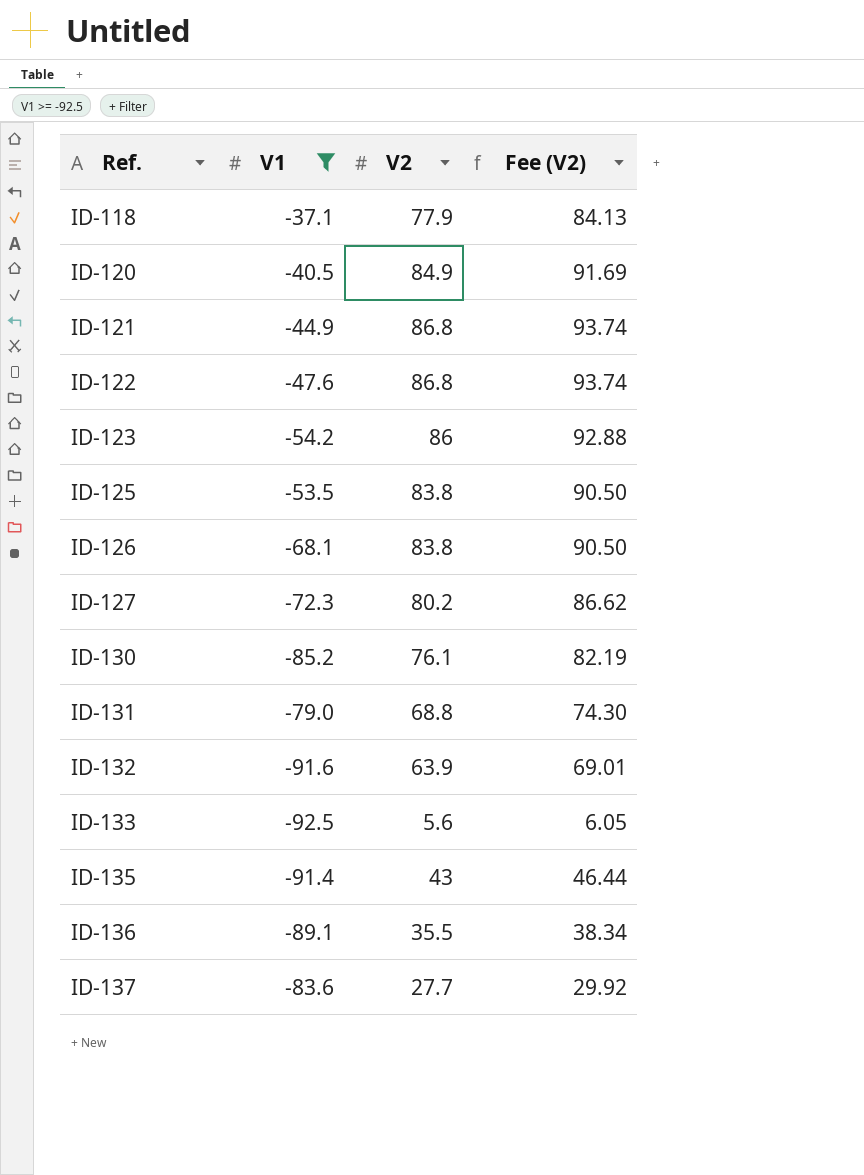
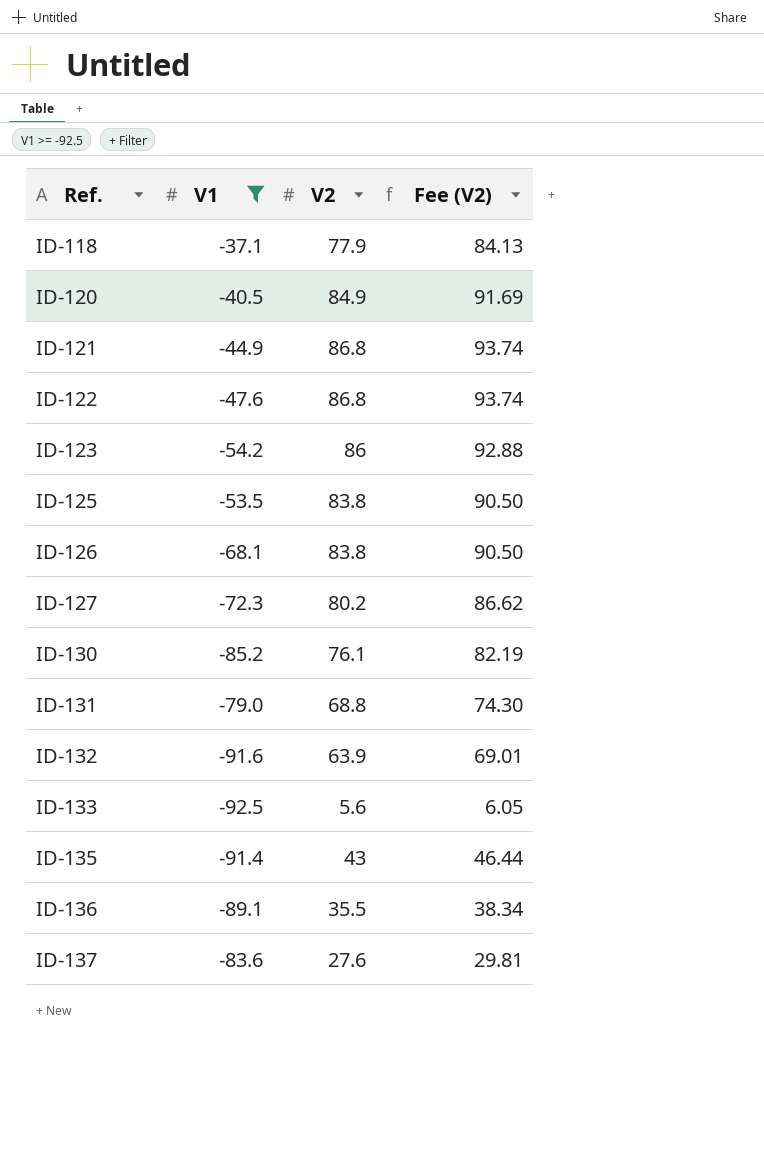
ID-137 | V2: 27.7 -> 27.6
ID-137 | Fee (V2): 29.92 -> 29.81

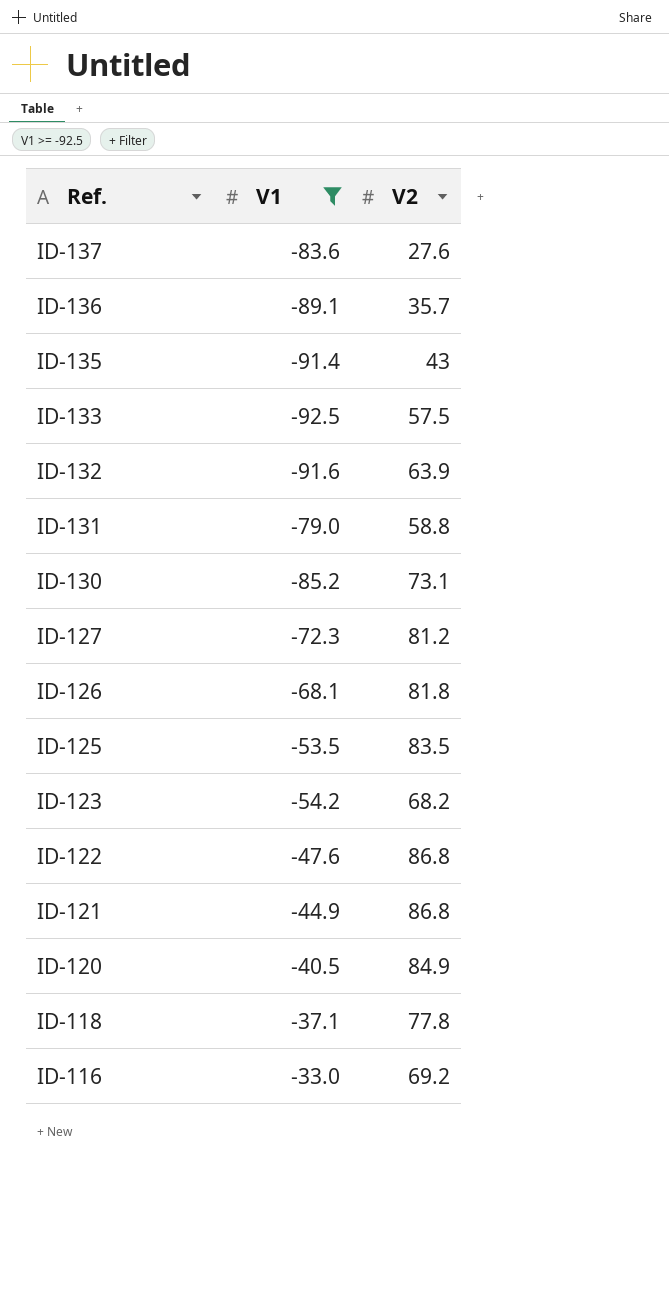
row order: Ref. ascending -> Ref. descending
column Fee (V2) | formula: [V2] * 1.08 -> none
ID-136 | V2: 35.5 -> 35.7
ID-133 | V2: 5.6 -> 57.5
ID-131 | V2: 68.8 -> 58.8
ID-130 | V2: 76.1 -> 73.1
ID-127 | V2: 80.2 -> 81.2
ID-126 | V2: 83.8 -> 81.8
ID-125 | V2: 83.8 -> 83.5
ID-123 | V2: 86 -> 68.2
ID-118 | V2: 77.9 -> 77.8
row ID-116: none -> -33.0 | 69.2

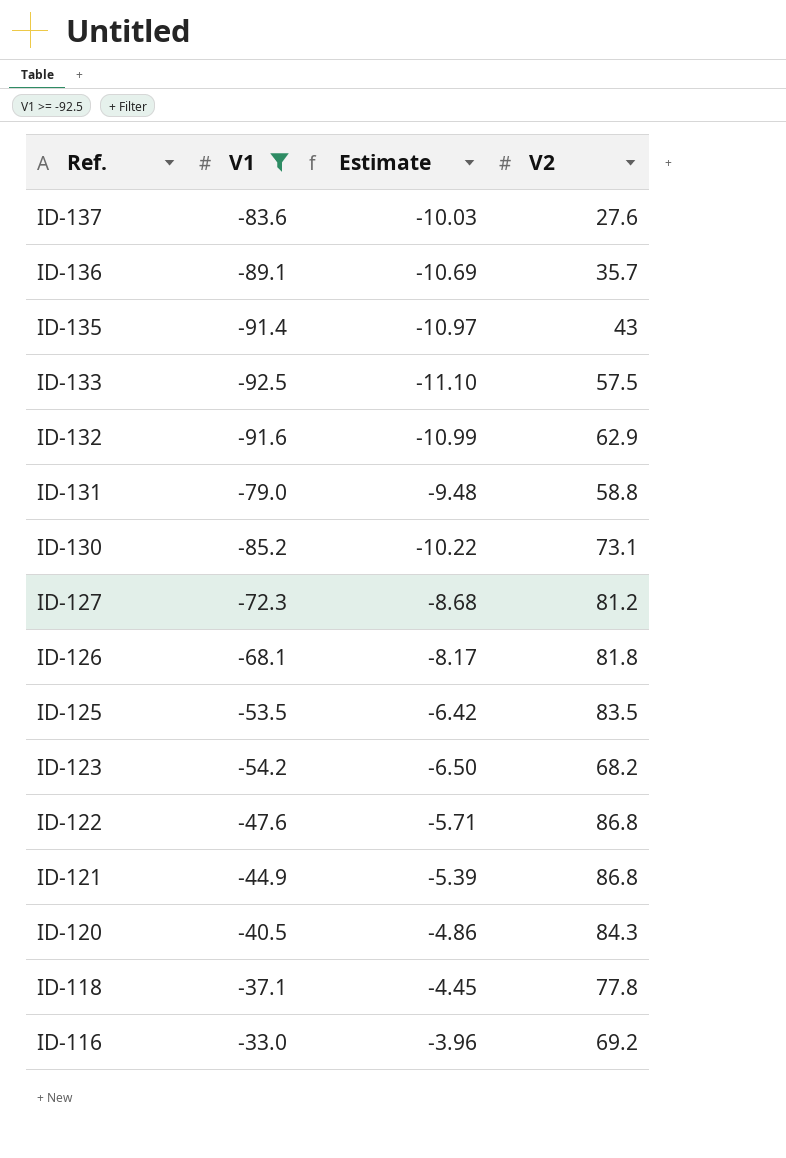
column Estimate | formula: none -> [V1] * 0.12
ID-132 | V2: 63.9 -> 62.9
ID-120 | V2: 84.9 -> 84.3

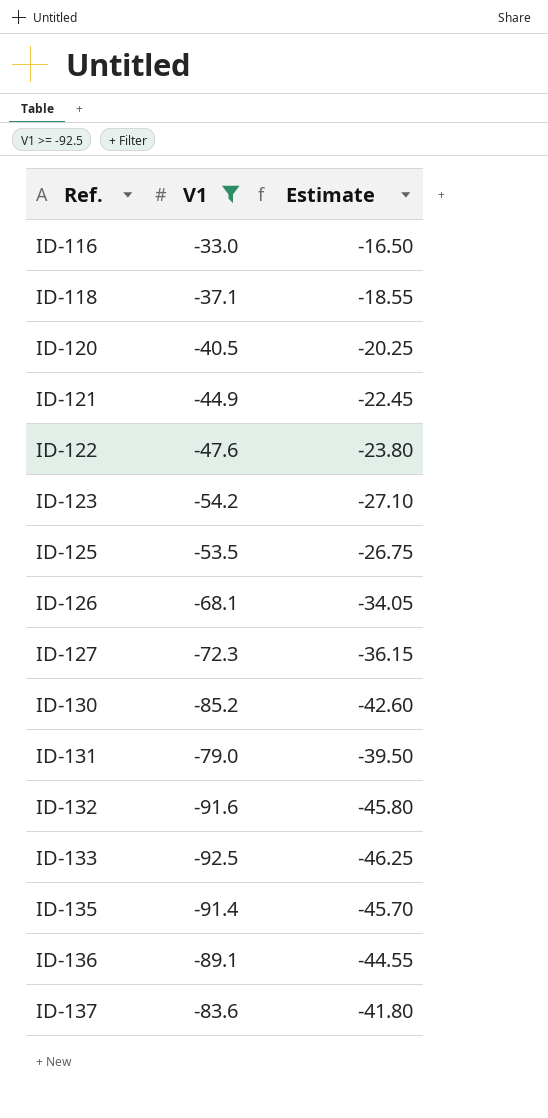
row order: Ref. descending -> Ref. ascending
column V2 | position: 4 -> none
column Estimate | formula: [V1] * 0.12 -> [V1] * 0.5

